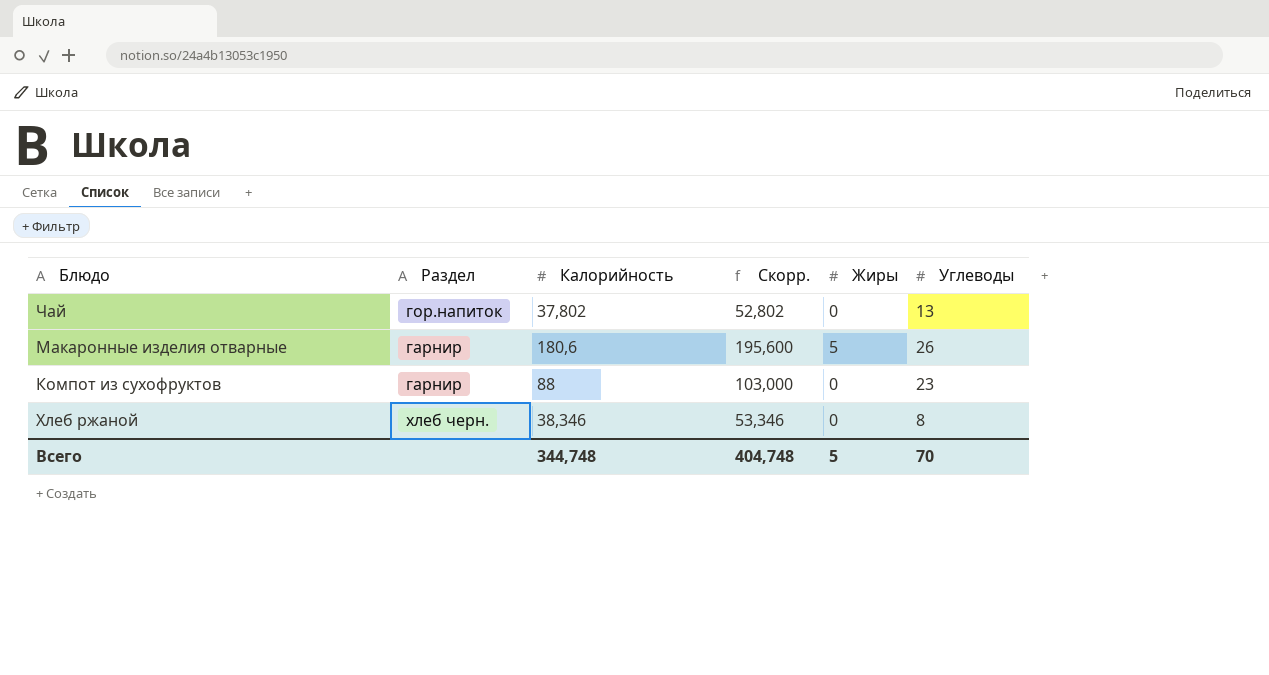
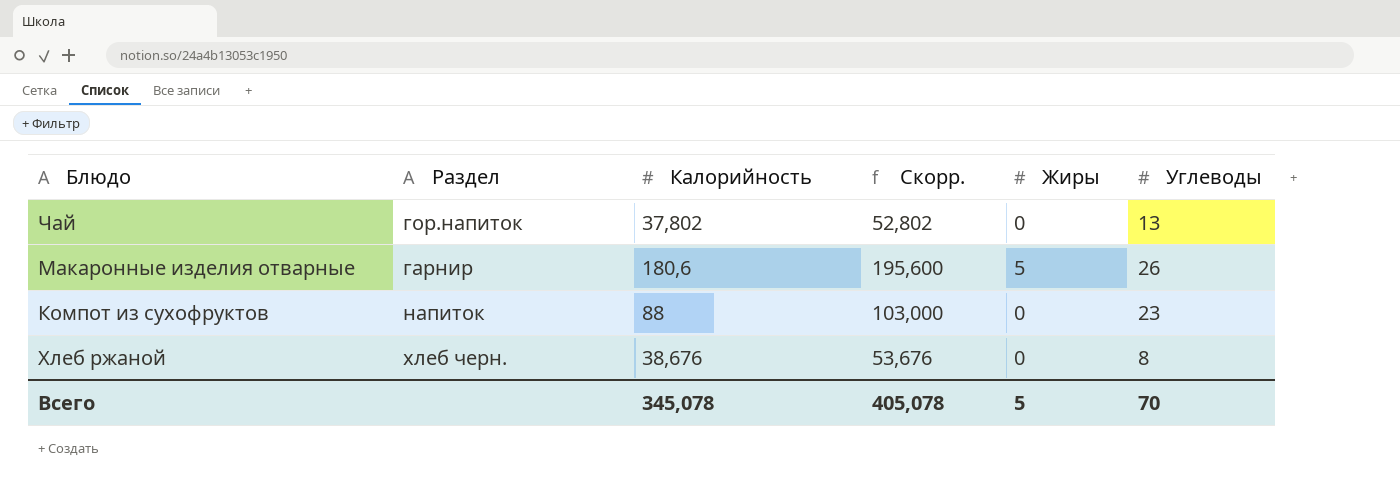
Компот из сухофруктов | Раздел: гарнир -> напиток
Хлеб ржаной | Калорийность: 38,346 -> 38,676
Хлеб ржаной | Скорр.: 53,346 -> 53,676
Всего | Калорийность: 344,748 -> 345,078
Всего | Скорр.: 404,748 -> 405,078

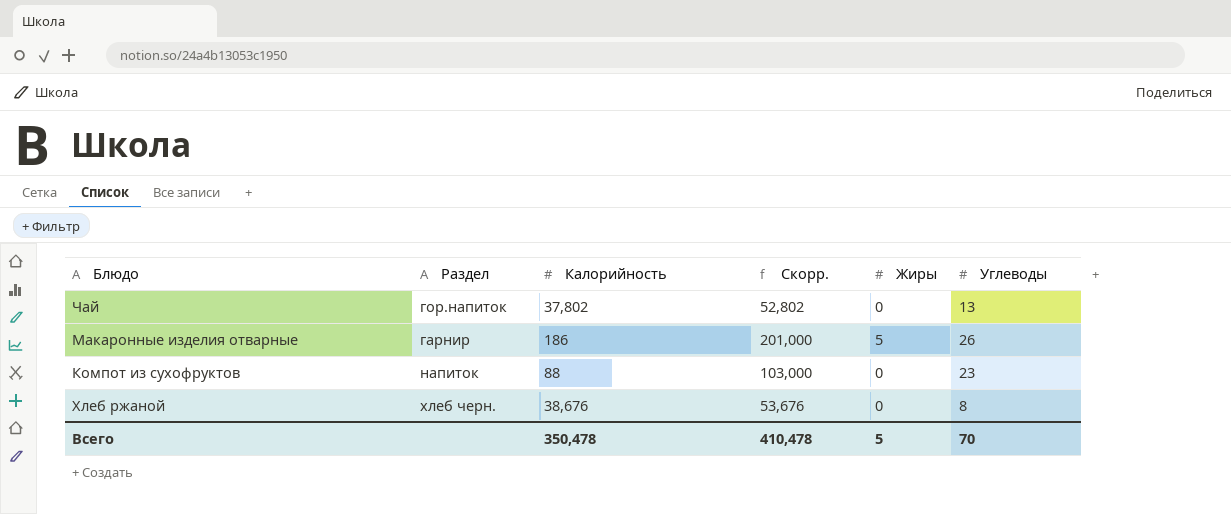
Макаронные изделия отварные | Калорийность: 180,6 -> 186
Макаронные изделия отварные | Скорр.: 195,600 -> 201,000
Всего | Калорийность: 345,078 -> 350,478
Всего | Скорр.: 405,078 -> 410,478

